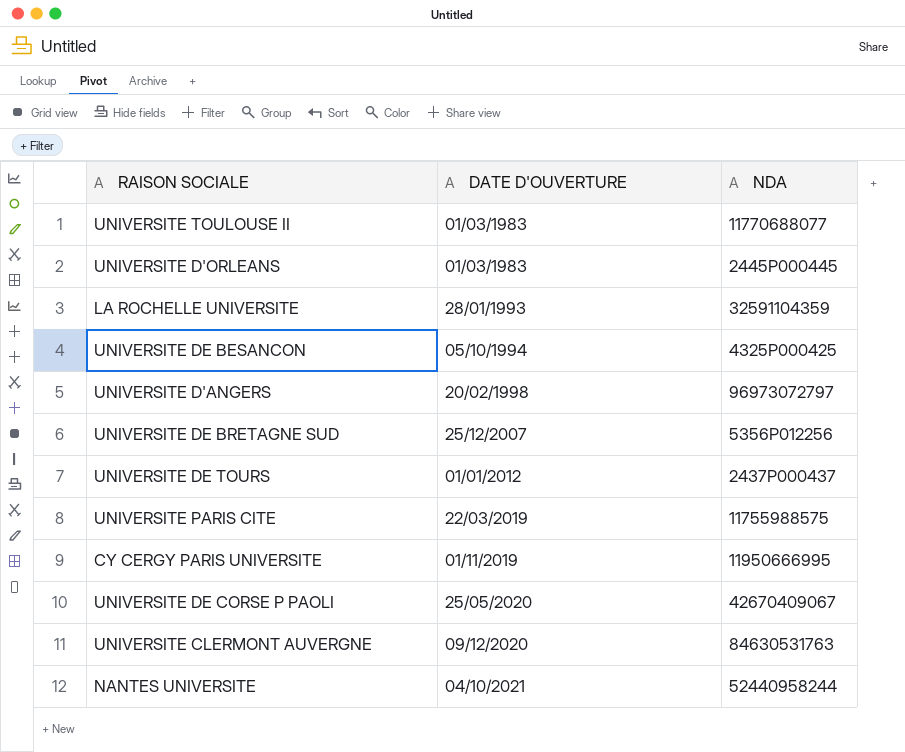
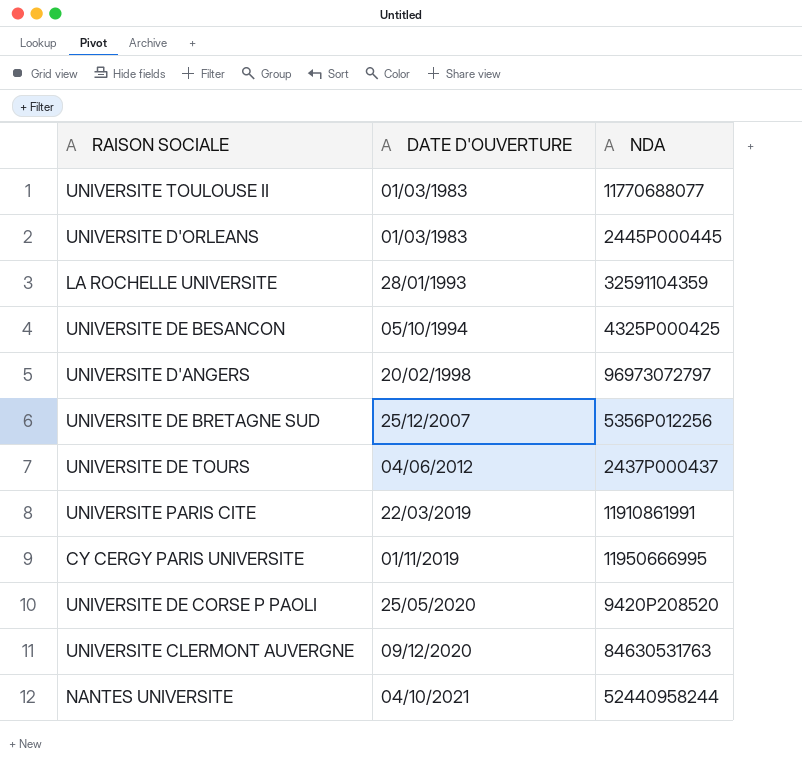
UNIVERSITE DE TOURS | DATE D'OUVERTURE: 01/01/2012 -> 04/06/2012
UNIVERSITE PARIS CITE | NDA: 11755988575 -> 11910861991
UNIVERSITE DE CORSE P PAOLI | NDA: 42670409067 -> 9420P208520

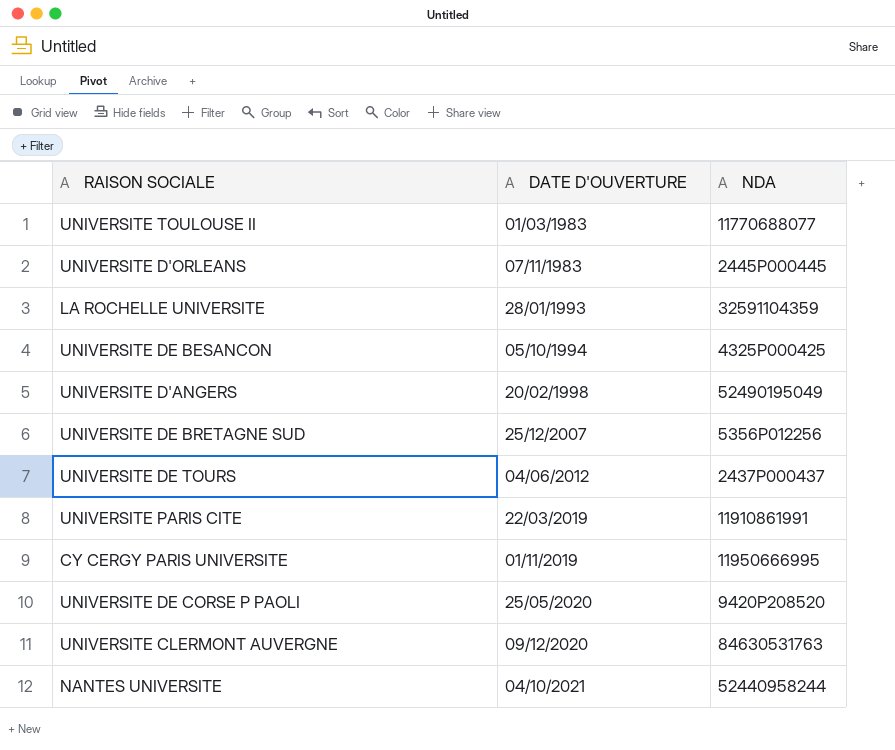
UNIVERSITE D'ORLEANS | DATE D'OUVERTURE: 01/03/1983 -> 07/11/1983
UNIVERSITE D'ANGERS | NDA: 96973072797 -> 52490195049

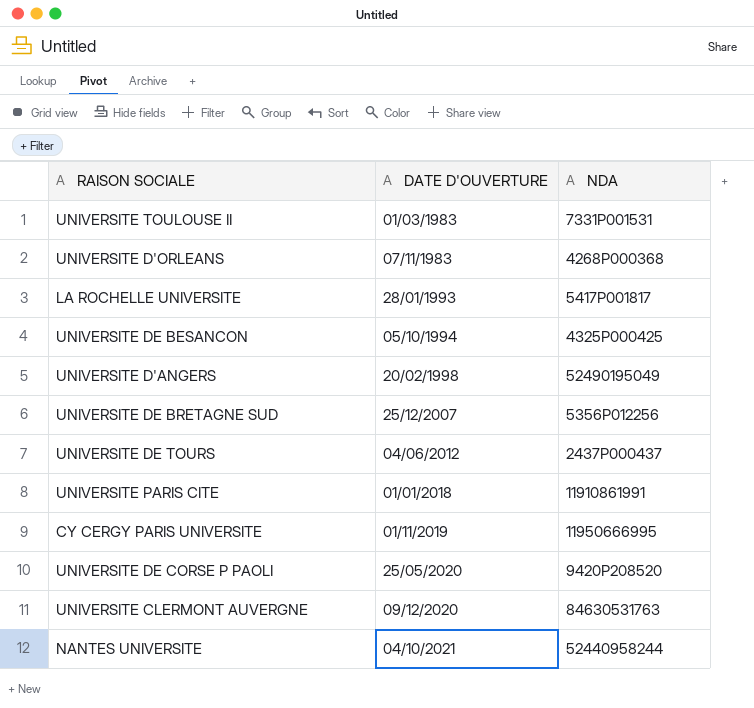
UNIVERSITE TOULOUSE II | NDA: 11770688077 -> 7331P001531
UNIVERSITE D'ORLEANS | NDA: 2445P000445 -> 4268P000368
LA ROCHELLE UNIVERSITE | NDA: 32591104359 -> 5417P001817
UNIVERSITE PARIS CITE | DATE D'OUVERTURE: 22/03/2019 -> 01/01/2018

